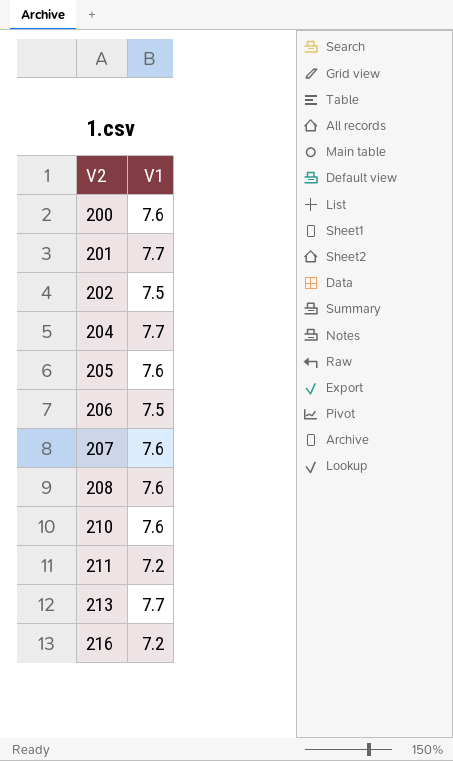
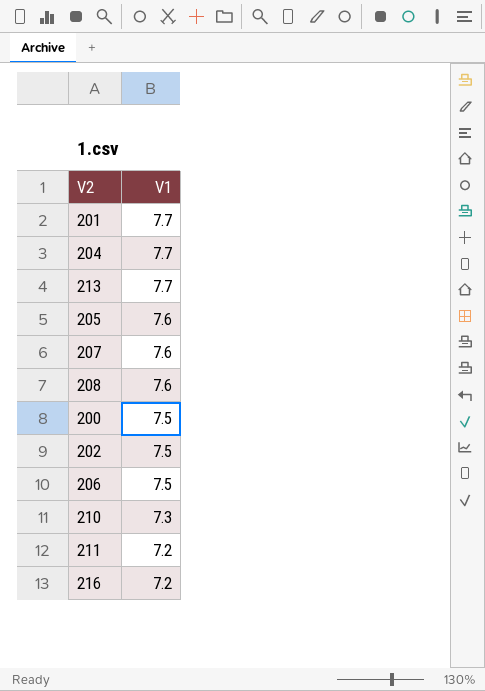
row order: V2 ascending -> V1 descending
200 | V1: 7.6 -> 7.5
210 | V1: 7.6 -> 7.3

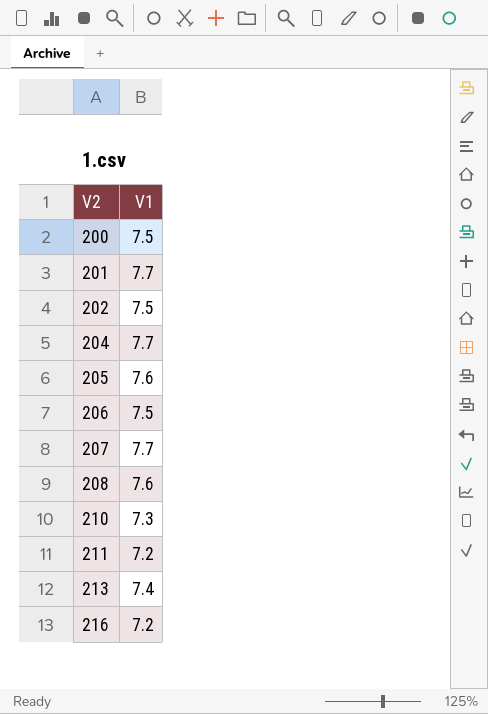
row order: V1 descending -> V2 ascending
207 | V1: 7.6 -> 7.7
213 | V1: 7.7 -> 7.4

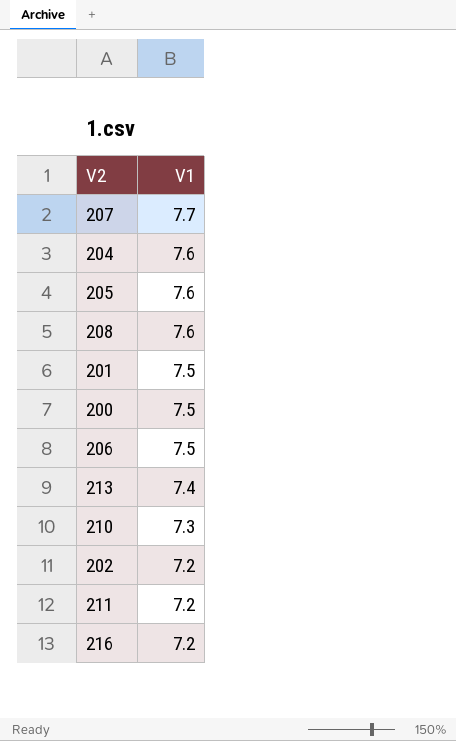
row order: V2 ascending -> V1 descending
204 | V1: 7.7 -> 7.6
201 | V1: 7.7 -> 7.5
202 | V1: 7.5 -> 7.2

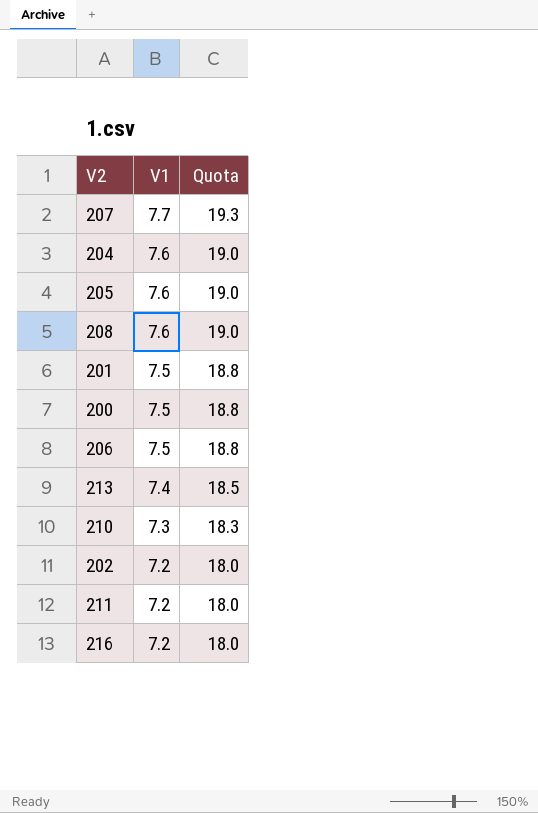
column Quota | formula: none -> [V1] * 2.5

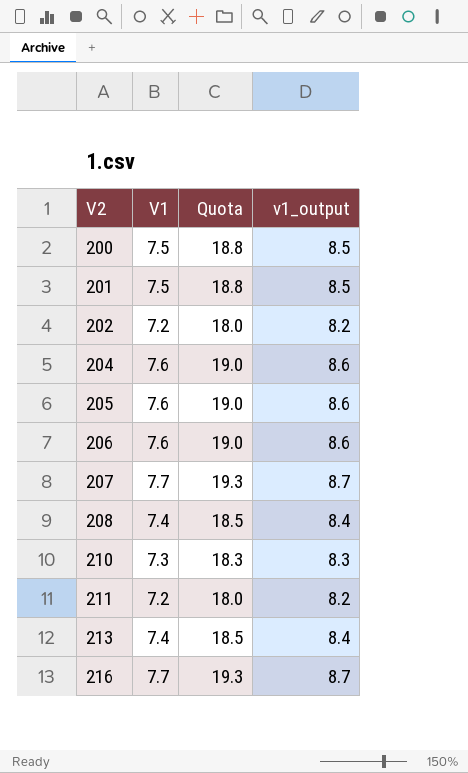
row order: V1 descending -> V2 ascending
column v1_output | formula: none -> [V1] + 1
206 | V1: 7.5 -> 7.6
206 | Quota: 18.8 -> 19.0
208 | V1: 7.6 -> 7.4
208 | Quota: 19.0 -> 18.5
216 | V1: 7.2 -> 7.7
216 | Quota: 18.0 -> 19.3

